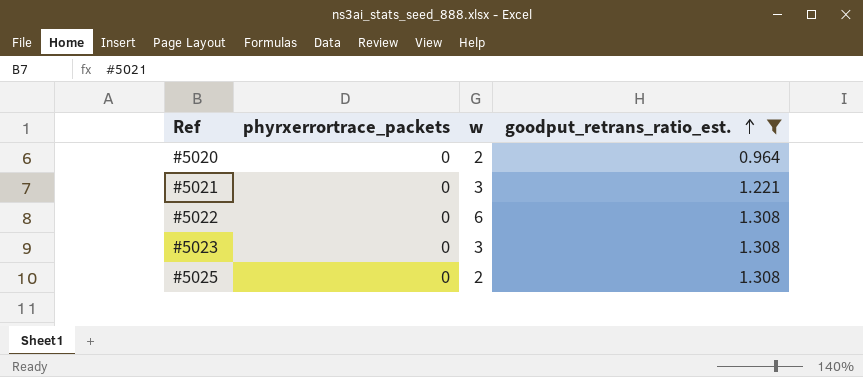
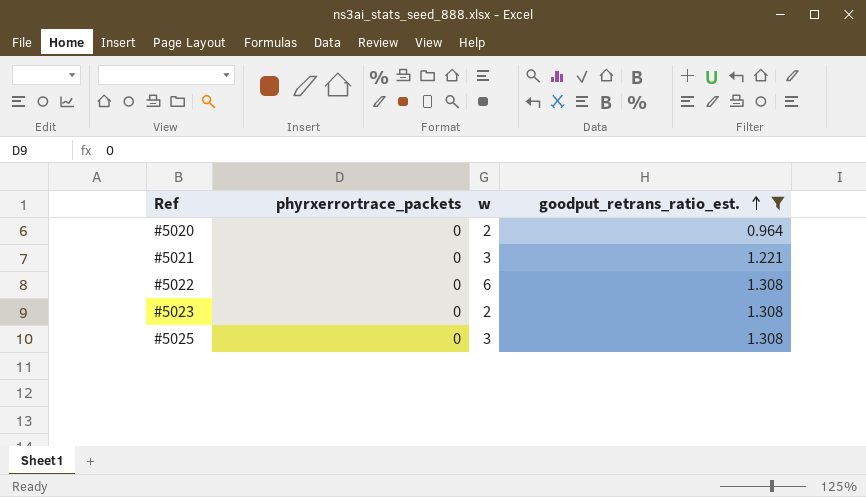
#5023 | w: 3 -> 2
#5025 | w: 2 -> 3

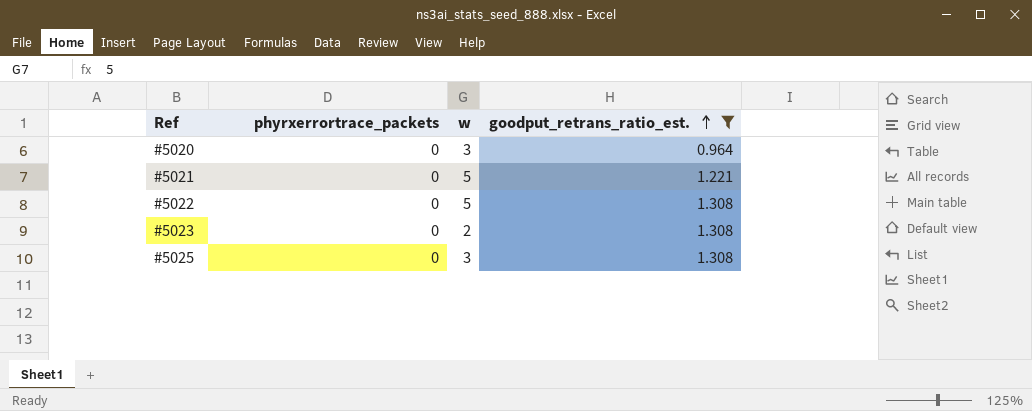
#5020 | w: 2 -> 3
#5021 | w: 3 -> 5
#5022 | w: 6 -> 5

